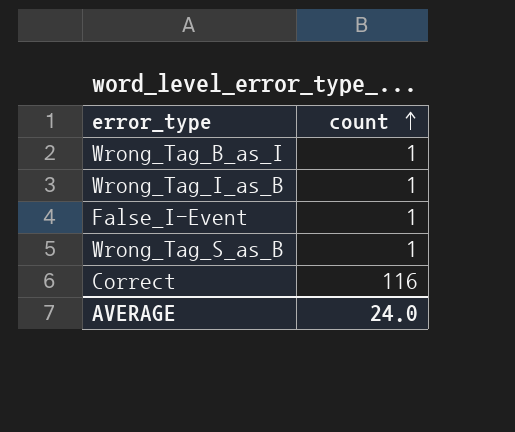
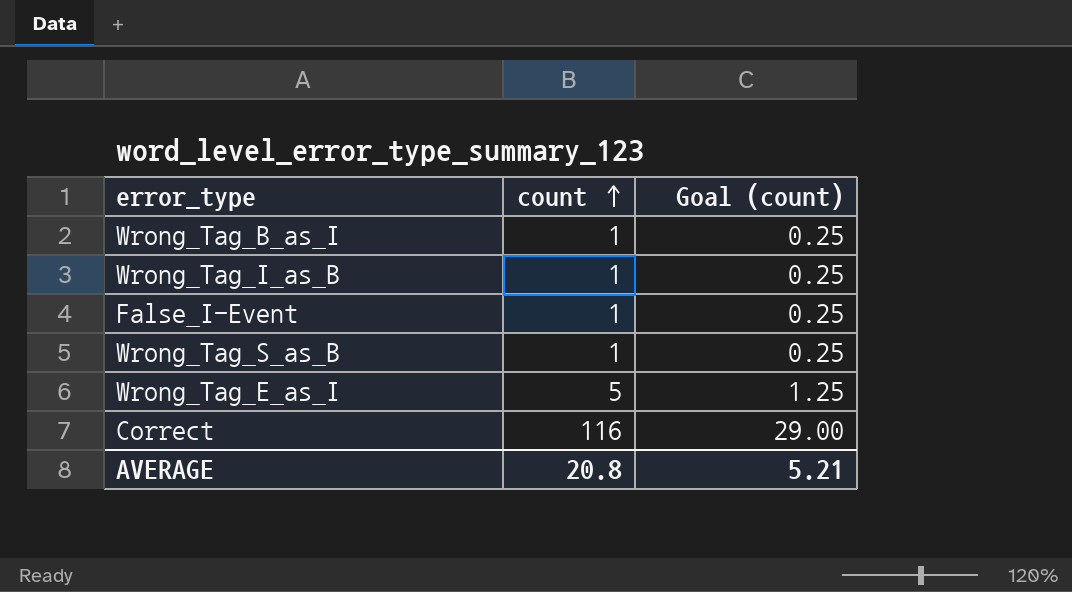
column Goal (count) | formula: none -> [count] * 0.25
row Wrong_Tag_E_as_I: none -> 5 | 1.25
AVERAGE | count: 24.0 -> 20.8

